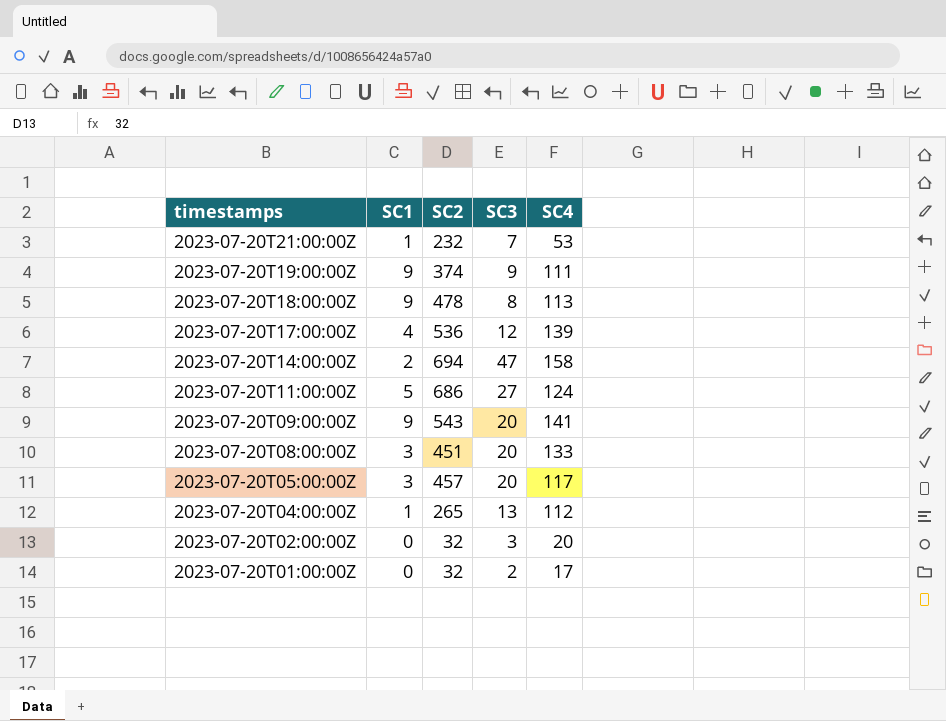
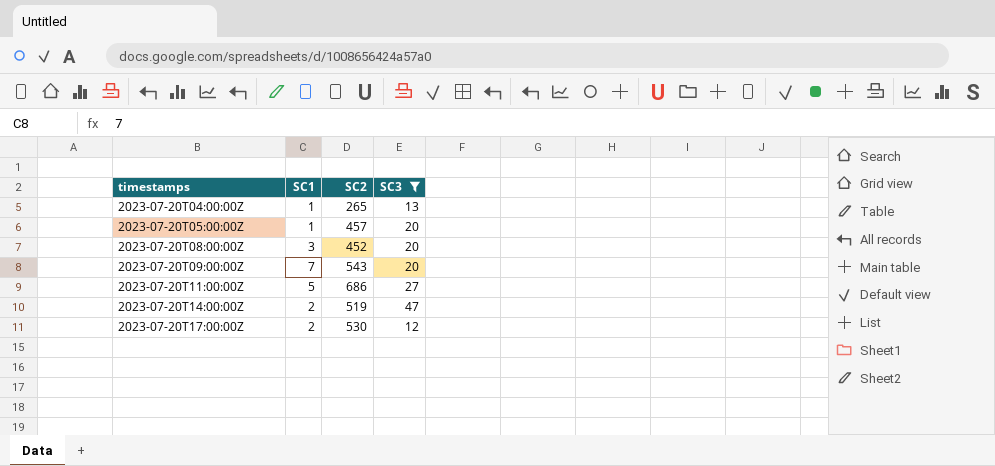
filter: none -> SC3 >= 12
row order: timestamps descending -> timestamps ascending
column SC4 | position: 5 -> none
2023-07-20T05:00:00Z | SC1: 3 -> 1
2023-07-20T08:00:00Z | SC2: 451 -> 452
2023-07-20T09:00:00Z | SC1: 9 -> 7
2023-07-20T14:00:00Z | SC2: 694 -> 519
2023-07-20T17:00:00Z | SC1: 4 -> 2
2023-07-20T17:00:00Z | SC2: 536 -> 530

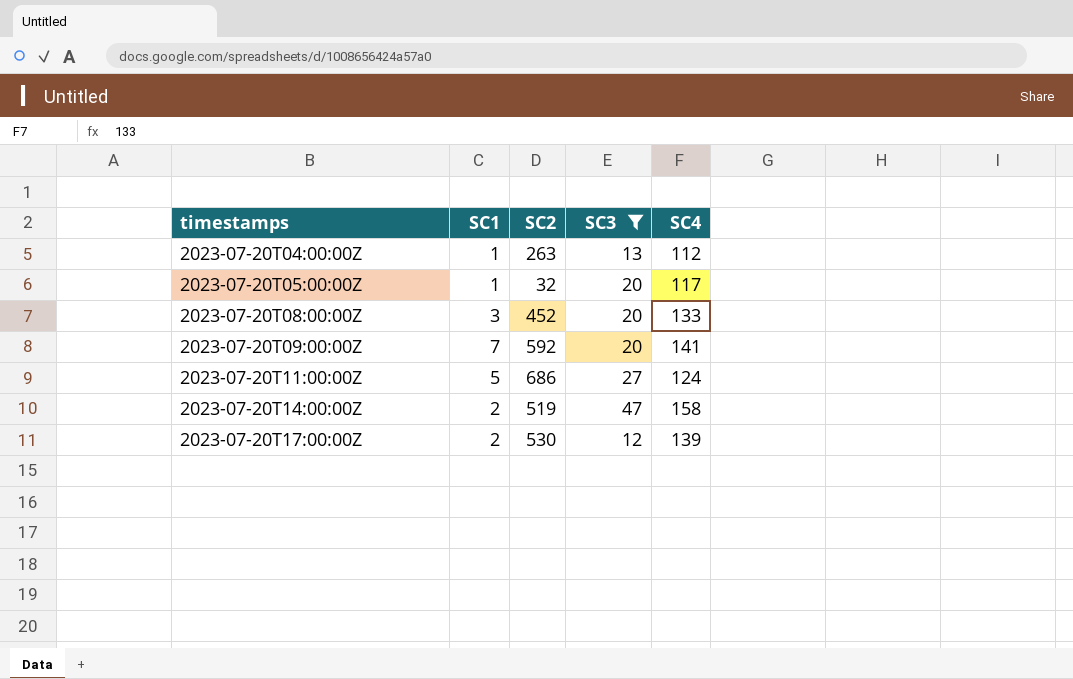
column SC4 | position: none -> 5
2023-07-20T04:00:00Z | SC2: 265 -> 263
2023-07-20T05:00:00Z | SC2: 457 -> 32
2023-07-20T09:00:00Z | SC2: 543 -> 592

